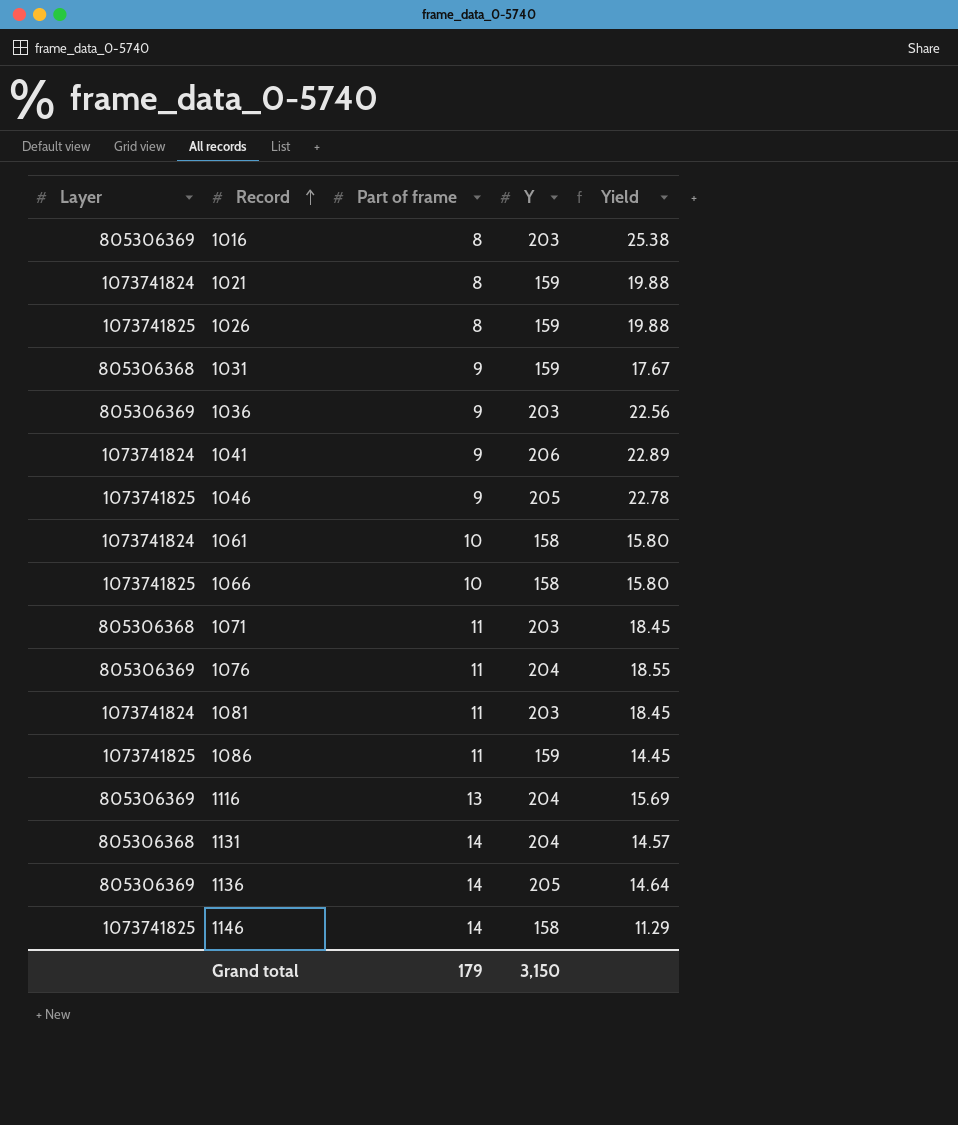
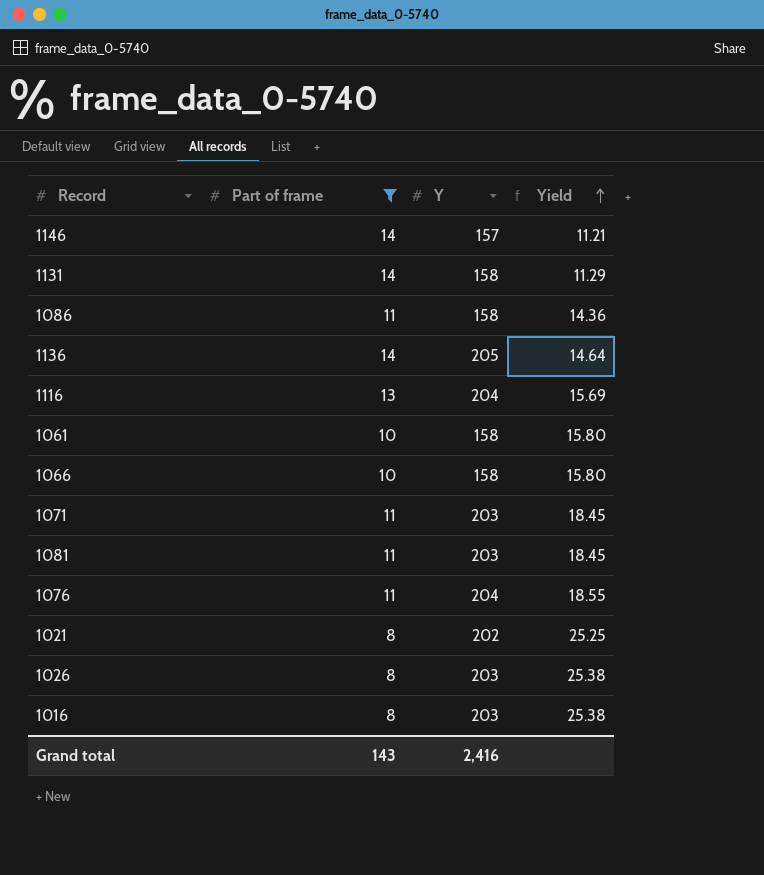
filter: none -> Part of frame != 9
row order: Record ascending -> Yield ascending
column Layer | position: 1 -> none
1146 | Y: 158 -> 157
1146 | Yield: 11.29 -> 11.21
1131 | Y: 204 -> 158
1131 | Yield: 14.57 -> 11.29
1086 | Y: 159 -> 158
1086 | Yield: 14.45 -> 14.36
1021 | Y: 159 -> 202
1021 | Yield: 19.88 -> 25.25
1026 | Y: 159 -> 203
1026 | Yield: 19.88 -> 25.38
Grand total | Part of frame: 179 -> 143
Grand total | Y: 3,150 -> 2,416

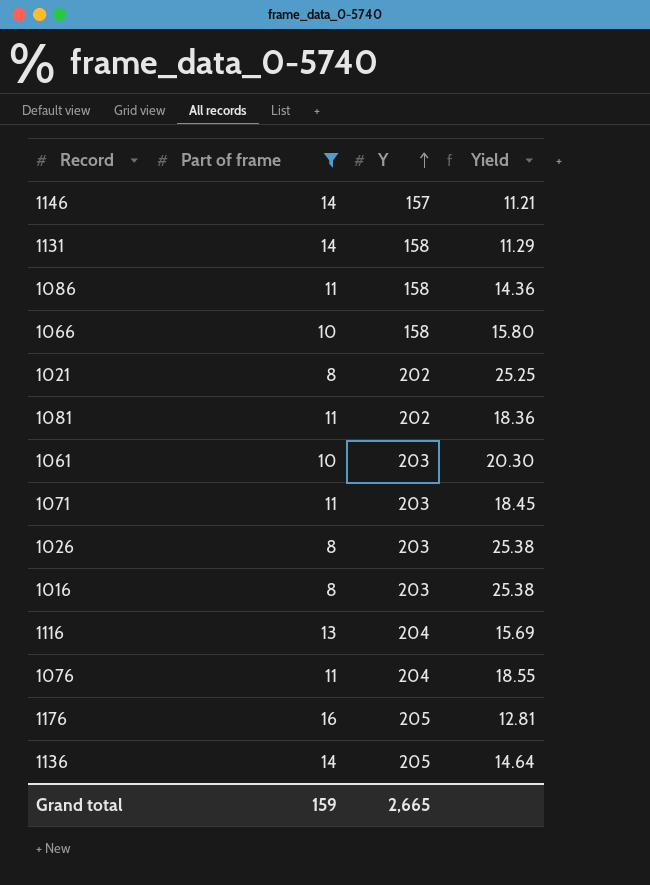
row order: Yield ascending -> Y ascending
1081 | Y: 203 -> 202
1081 | Yield: 18.45 -> 18.36
1061 | Y: 158 -> 203
1061 | Yield: 15.80 -> 20.30
row 1176: none -> 16 | 205 | 12.81
Grand total | Part of frame: 143 -> 159
Grand total | Y: 2,416 -> 2,665

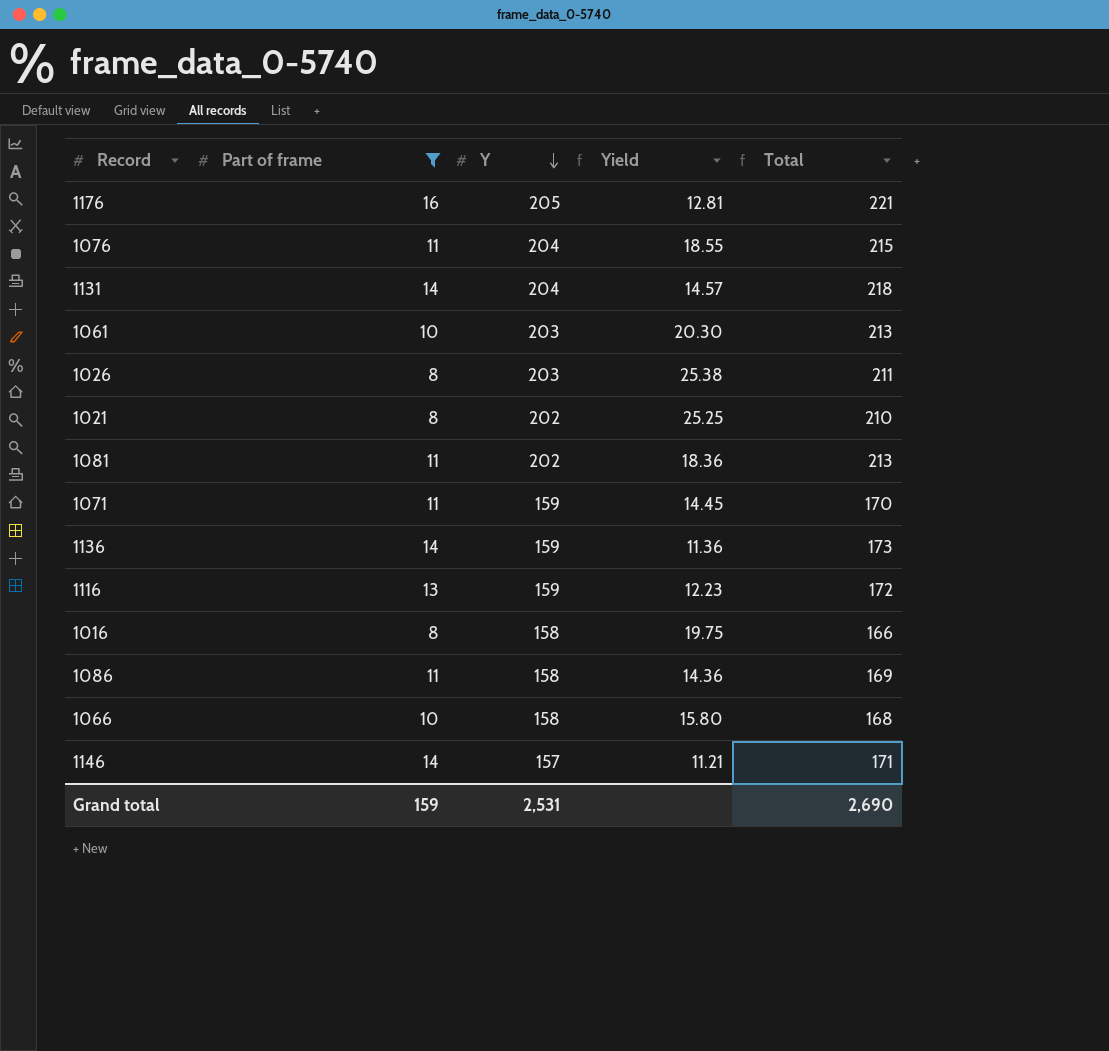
row order: Y ascending -> Y descending
column Total | formula: none -> [Part of frame] + [Y]
1131 | Y: 158 -> 204
1131 | Yield: 11.29 -> 14.57
1071 | Y: 203 -> 159
1071 | Yield: 18.45 -> 14.45
1136 | Y: 205 -> 159
1136 | Yield: 14.64 -> 11.36
1116 | Y: 204 -> 159
1116 | Yield: 15.69 -> 12.23
1016 | Y: 203 -> 158
1016 | Yield: 25.38 -> 19.75
Grand total | Y: 2,665 -> 2,531

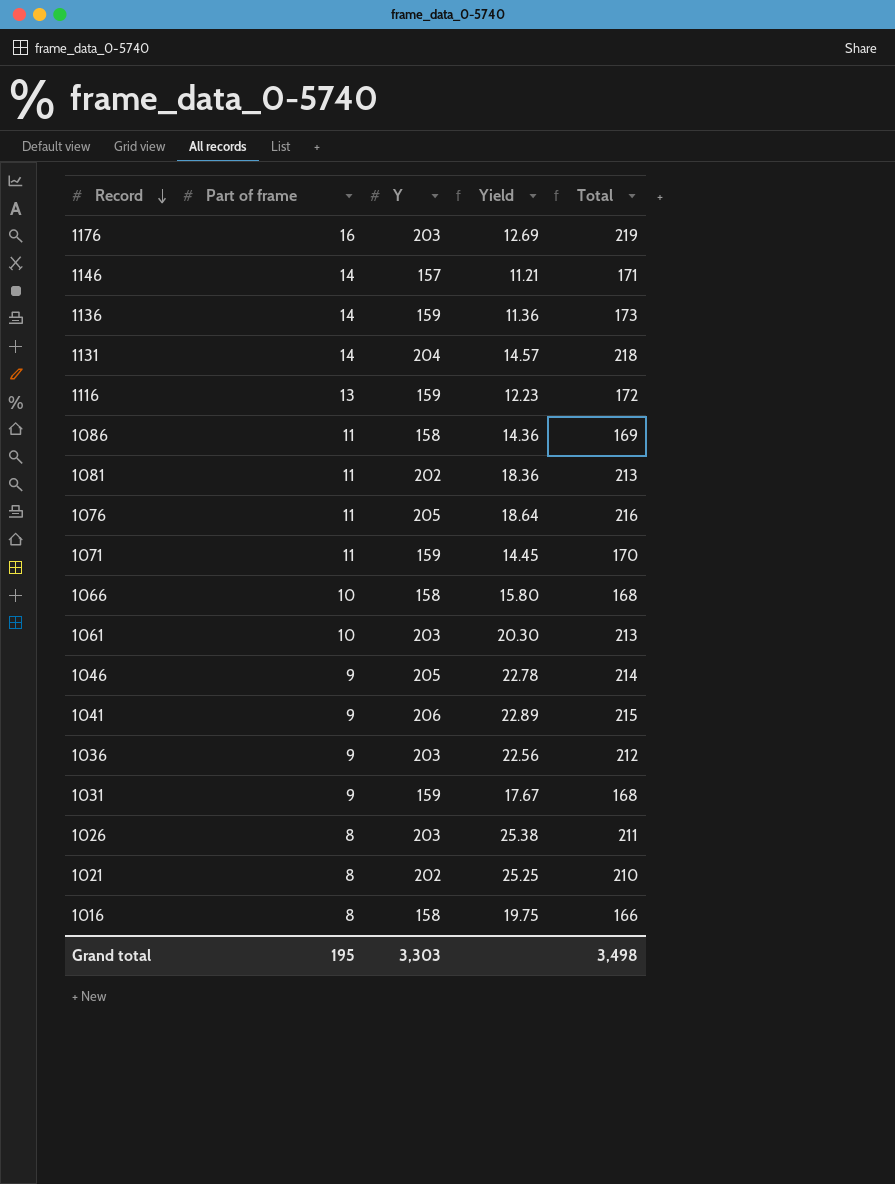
filter: Part of frame != 9 -> none
row order: Y descending -> Record descending
1176 | Y: 205 -> 203
1176 | Yield: 12.81 -> 12.69
1176 | Total: 221 -> 219
1076 | Y: 204 -> 205
1076 | Yield: 18.55 -> 18.64
1076 | Total: 215 -> 216
Grand total | Part of frame: 159 -> 195
Grand total | Y: 2,531 -> 3,303
Grand total | Total: 2,690 -> 3,498

